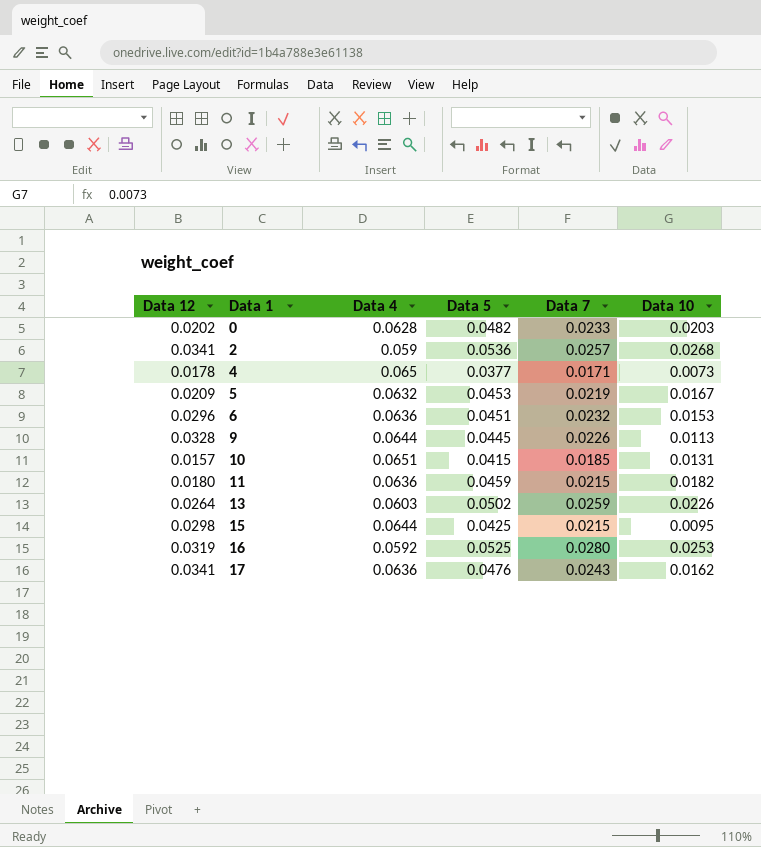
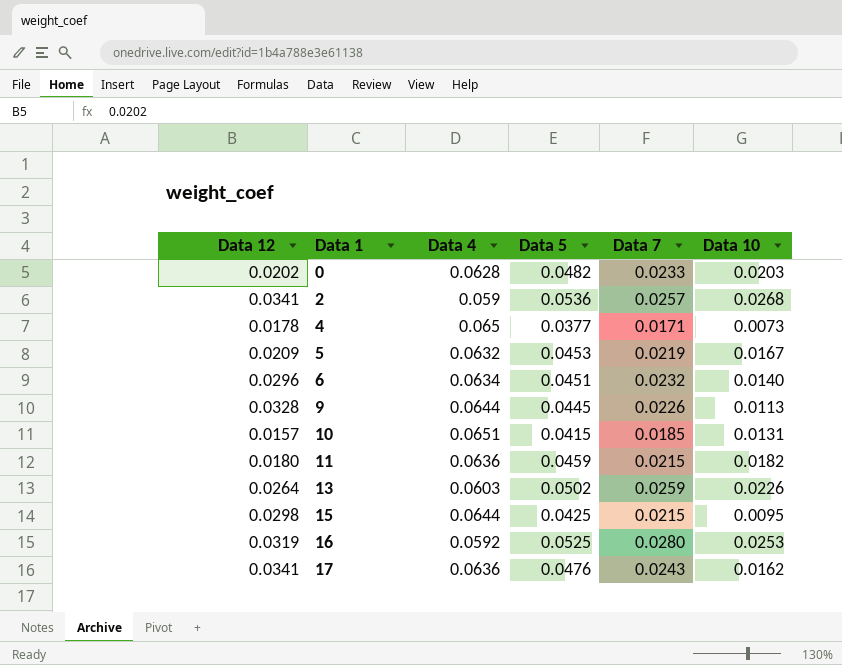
6 | Data 4: 0.0636 -> 0.0634
6 | Data 10: 0.0153 -> 0.0140

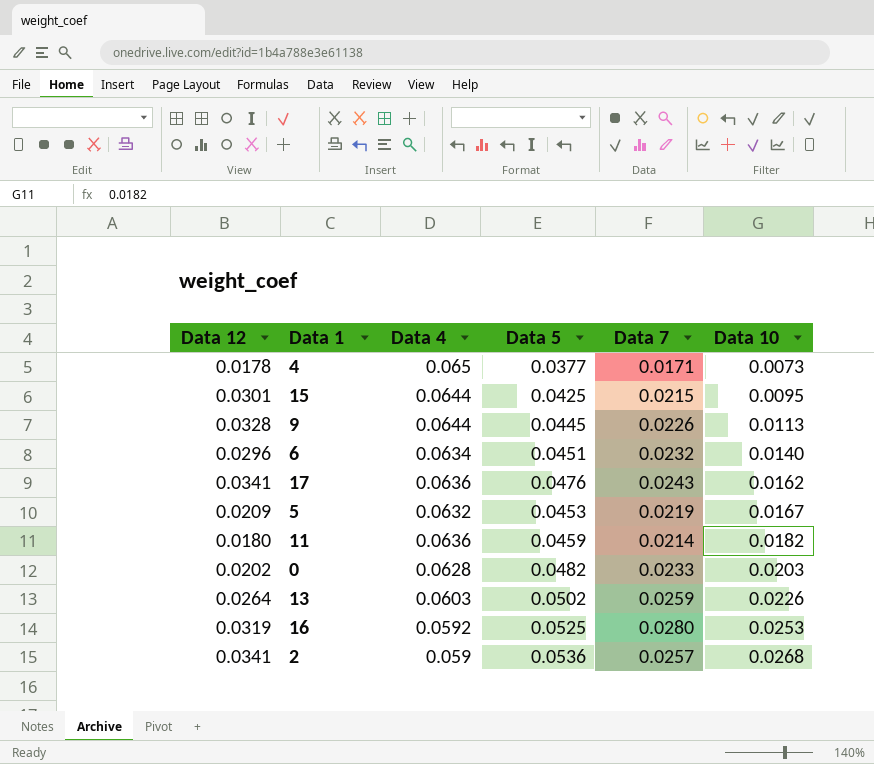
row order: Data 1 ascending -> Data 10 ascending
row 10: 0.0157 | 0.0651 | 0.0415 | 0.0185 | 0.0131 -> none
15 | Data 12: 0.0298 -> 0.0301
11 | Data 7: 0.0215 -> 0.0214

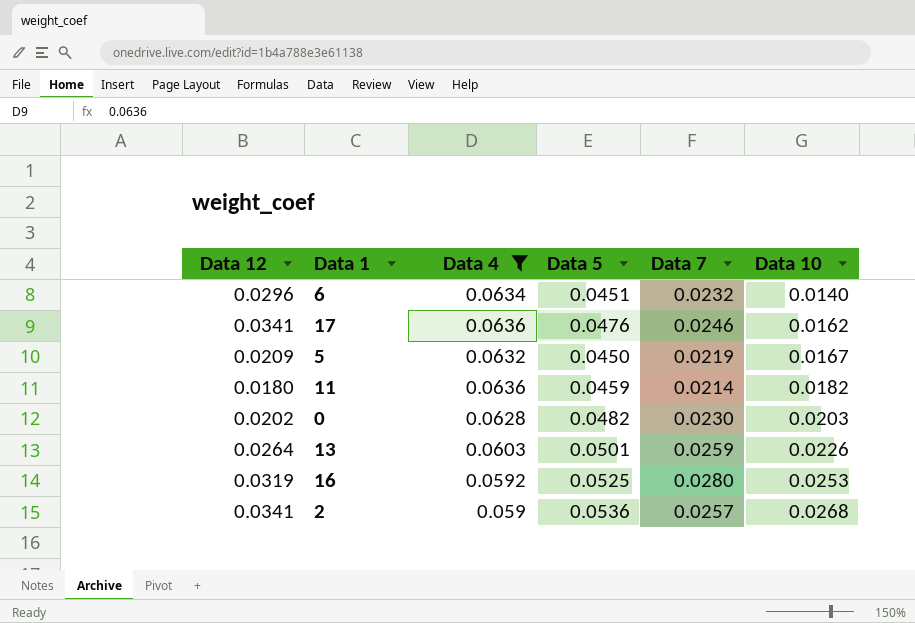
filter: none -> Data 4 <= 0.0636
17 | Data 7: 0.0243 -> 0.0246
5 | Data 5: 0.0453 -> 0.0450
0 | Data 7: 0.0233 -> 0.0230
13 | Data 5: 0.0502 -> 0.0501

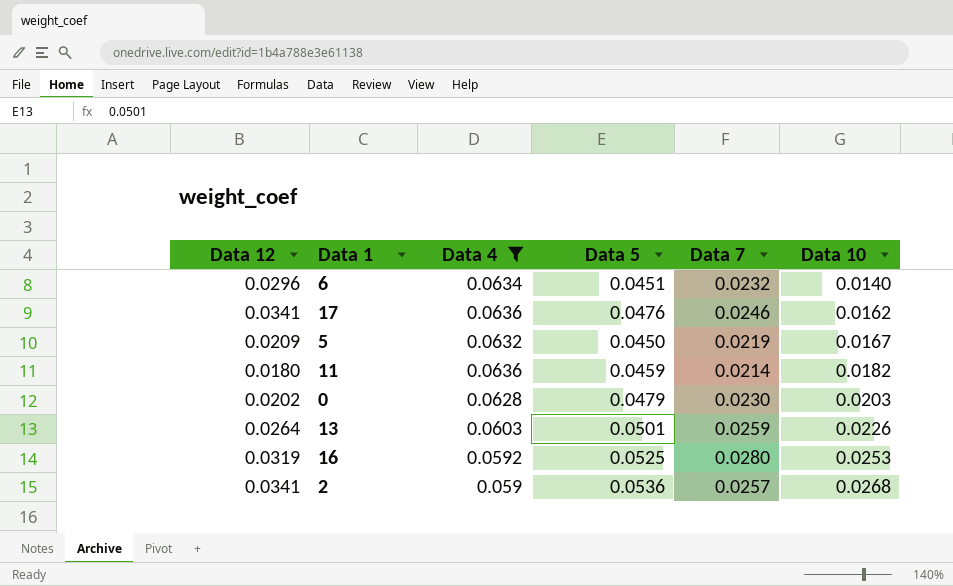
0 | Data 5: 0.0482 -> 0.0479

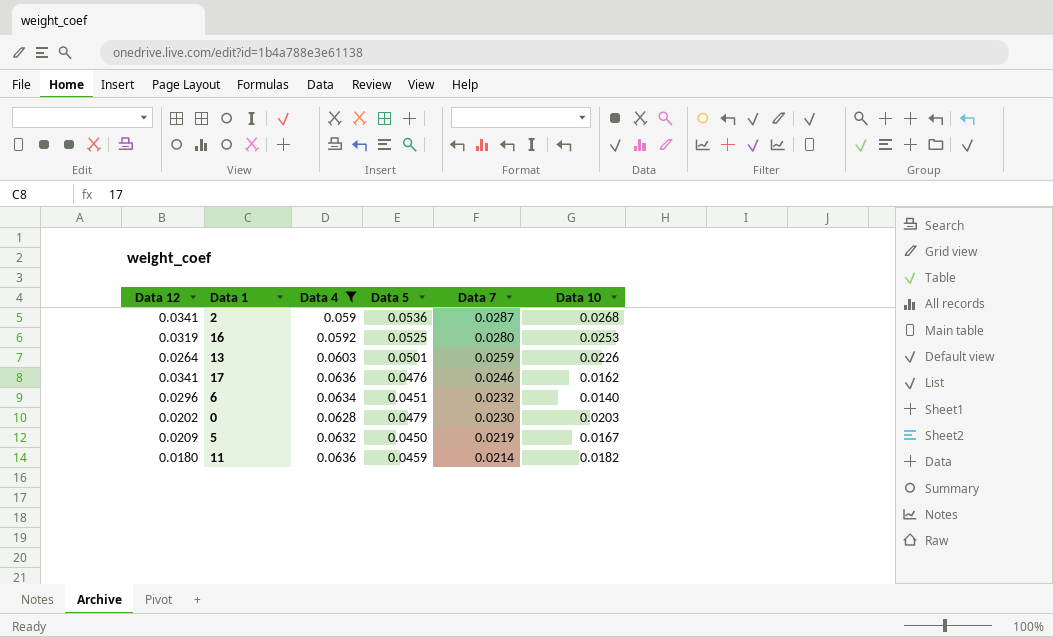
row order: Data 10 ascending -> Data 7 descending
2 | Data 7: 0.0257 -> 0.0287

